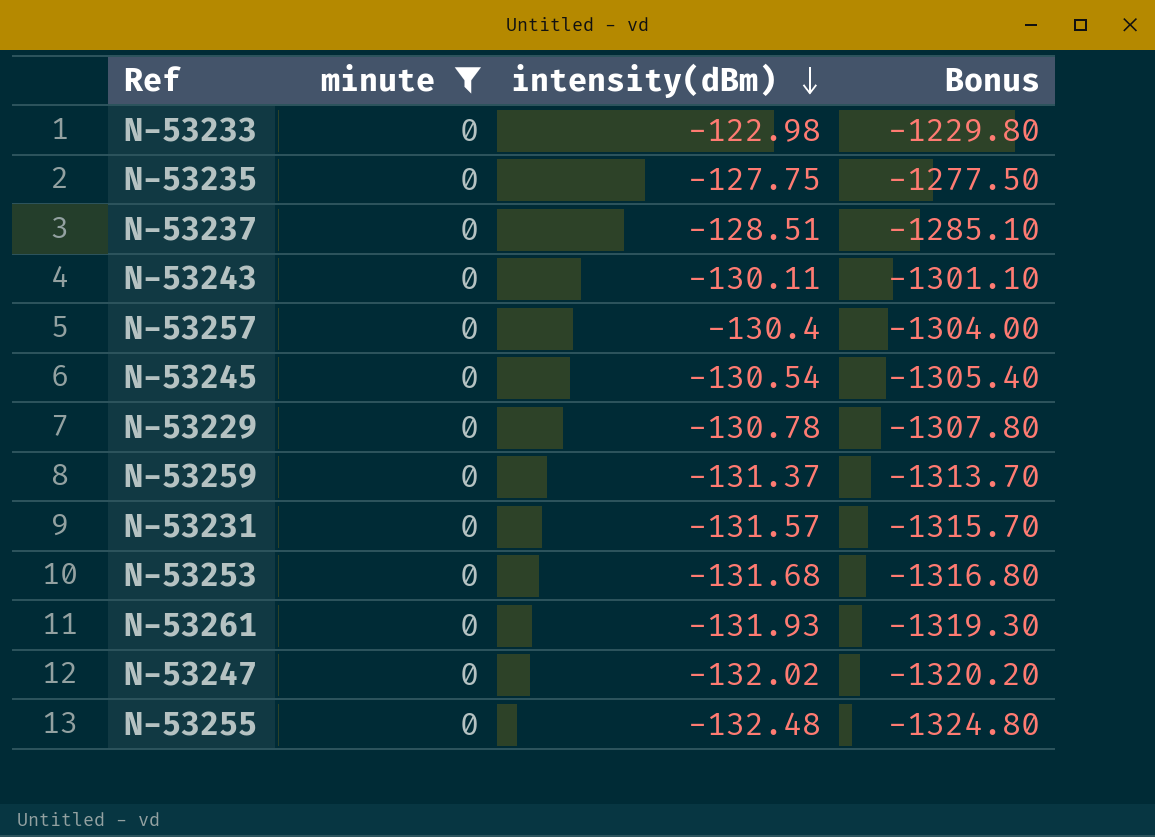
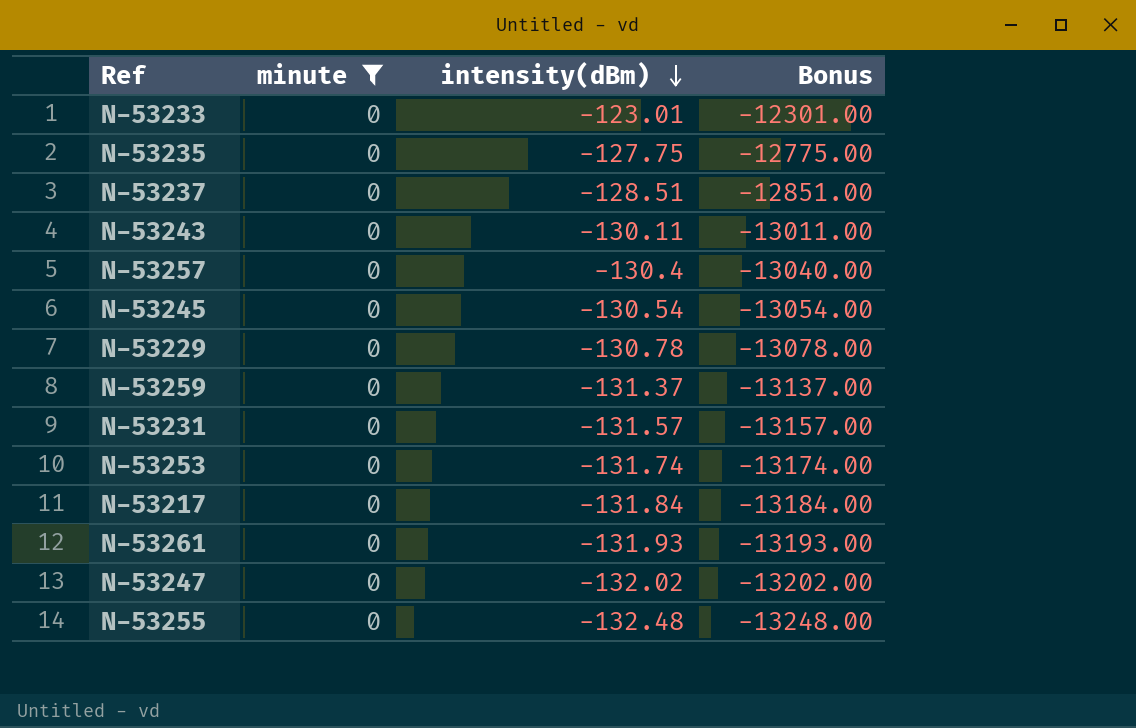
column Bonus | formula: [intensity(dBm)] * 10 -> [intensity(dBm)] * 100
N-53233 | intensity(dBm): -122.98 -> -123.01
N-53253 | intensity(dBm): -131.68 -> -131.74
row N-53217: none -> 0 | -131.84 | -13184.00

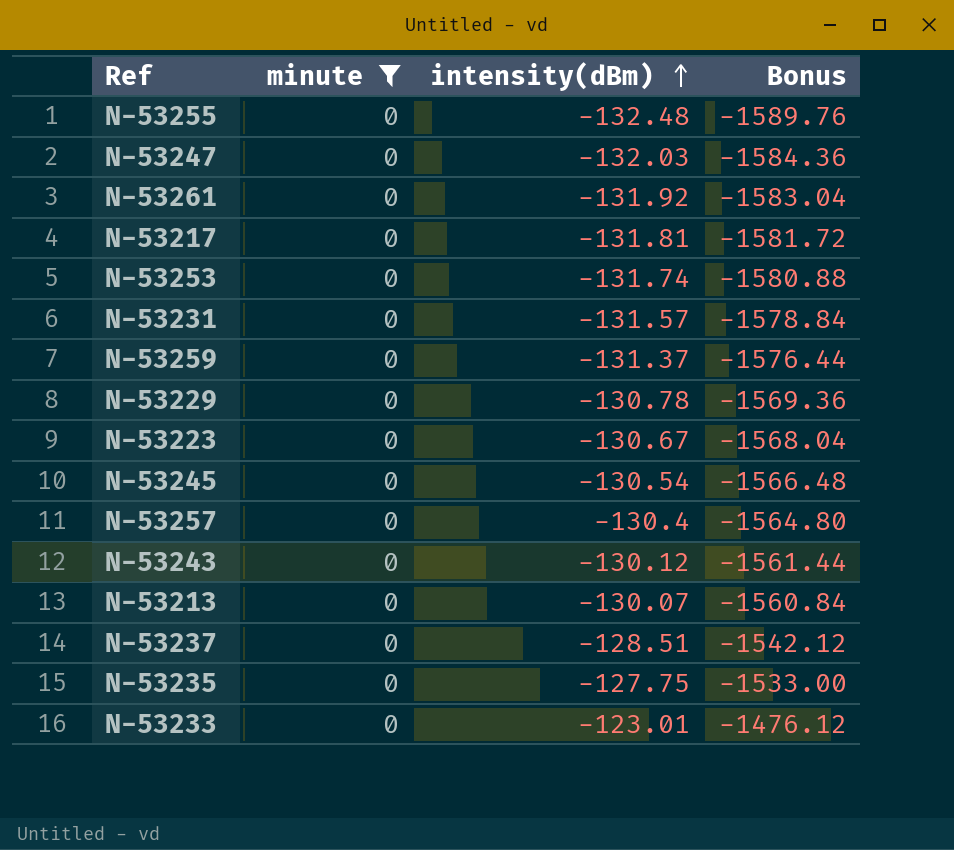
row order: intensity(dBm) descending -> intensity(dBm) ascending
column Bonus | formula: [intensity(dBm)] * 100 -> [intensity(dBm)] * 12
N-53247 | intensity(dBm): -132.02 -> -132.03
N-53261 | intensity(dBm): -131.93 -> -131.92
N-53217 | intensity(dBm): -131.84 -> -131.81
row N-53223: none -> 0 | -130.67 | -1568.04
N-53243 | intensity(dBm): -130.11 -> -130.12
row N-53213: none -> 0 | -130.07 | -1560.84

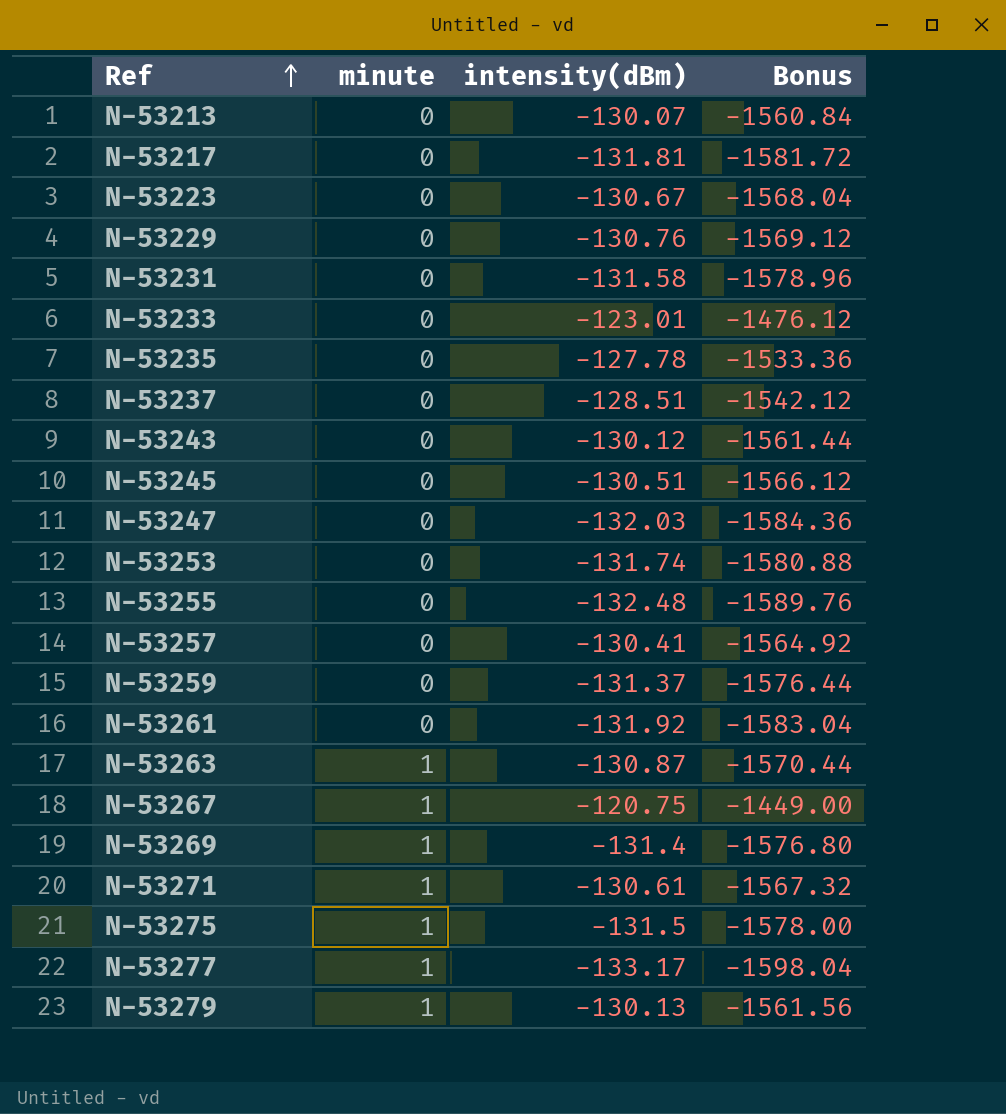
filter: minute = 0 -> none
row order: intensity(dBm) ascending -> Ref ascending
N-53229 | intensity(dBm): -130.78 -> -130.76
N-53229 | Bonus: -1569.36 -> -1569.12
N-53231 | intensity(dBm): -131.57 -> -131.58
N-53231 | Bonus: -1578.84 -> -1578.96
N-53235 | intensity(dBm): -127.75 -> -127.78
N-53235 | Bonus: -1533.00 -> -1533.36
N-53245 | intensity(dBm): -130.54 -> -130.51
N-53245 | Bonus: -1566.48 -> -1566.12
N-53257 | intensity(dBm): -130.4 -> -130.41
N-53257 | Bonus: -1564.80 -> -1564.92

